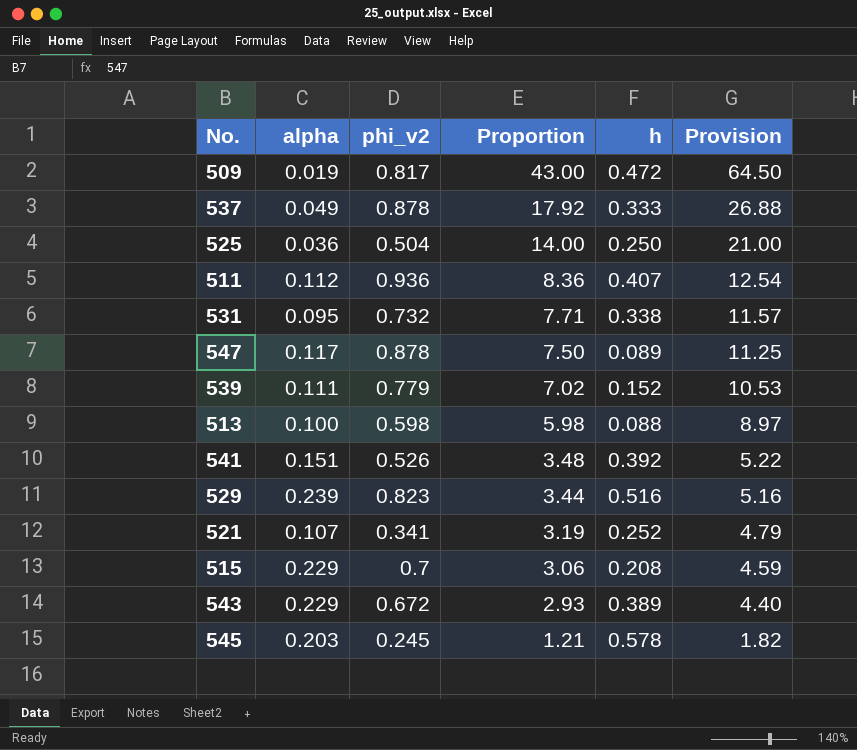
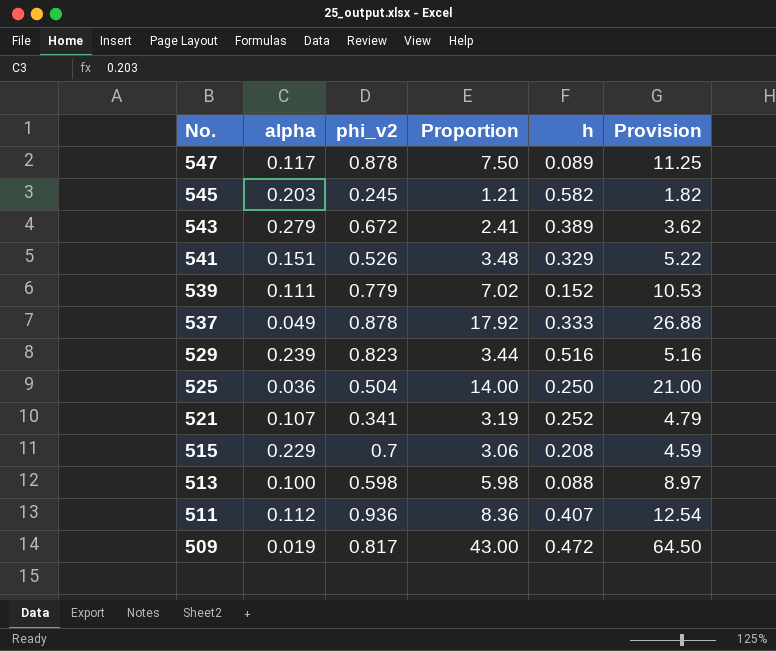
row order: Proportion descending -> No. descending
row 531: 0.095 | 0.732 | 7.71 | 0.338 | 11.57 -> none
545 | h: 0.578 -> 0.582
543 | alpha: 0.229 -> 0.279
543 | Proportion: 2.93 -> 2.41
543 | Provision: 4.40 -> 3.62
541 | h: 0.392 -> 0.329

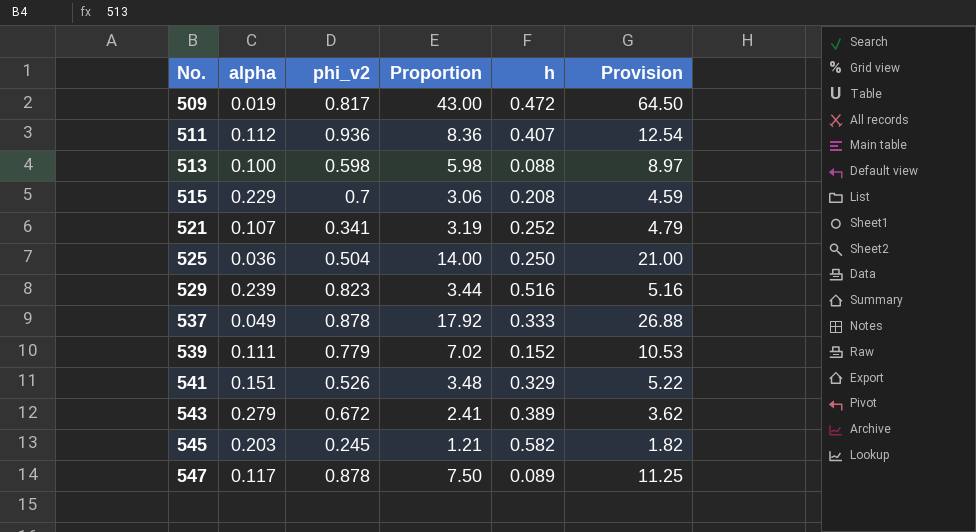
row order: No. descending -> No. ascending

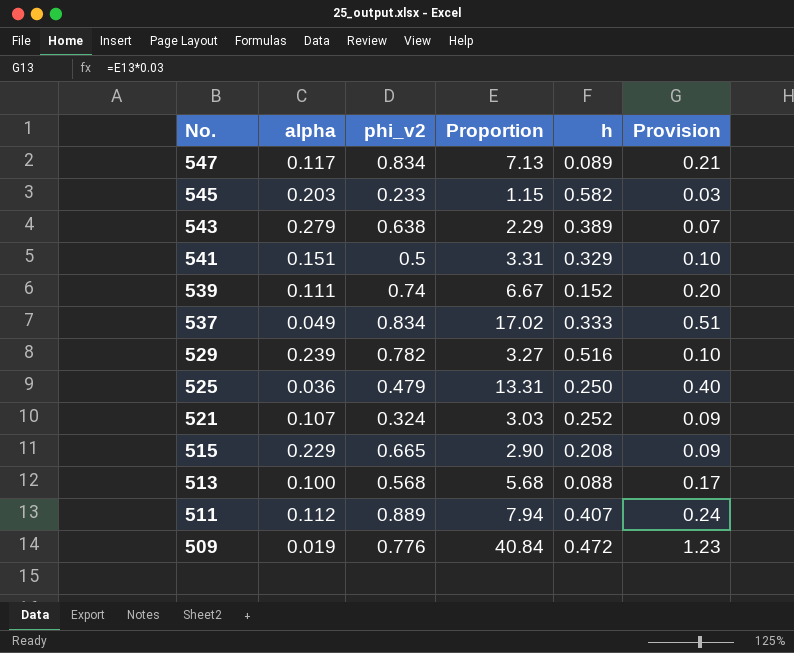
row order: No. ascending -> No. descending
column Provision | formula: [Proportion] * 1.5 -> [Proportion] * 0.03
547 | phi_v2: 0.878 -> 0.834
547 | Proportion: 7.50 -> 7.13
545 | phi_v2: 0.245 -> 0.233
545 | Proportion: 1.21 -> 1.15
543 | phi_v2: 0.672 -> 0.638
543 | Proportion: 2.41 -> 2.29
541 | phi_v2: 0.526 -> 0.5
541 | Proportion: 3.48 -> 3.31
539 | phi_v2: 0.779 -> 0.74
539 | Proportion: 7.02 -> 6.67
537 | phi_v2: 0.878 -> 0.834
537 | Proportion: 17.92 -> 17.02
529 | phi_v2: 0.823 -> 0.782
529 | Proportion: 3.44 -> 3.27
525 | phi_v2: 0.504 -> 0.479
525 | Proportion: 14.00 -> 13.31
521 | phi_v2: 0.341 -> 0.324
521 | Proportion: 3.19 -> 3.03
515 | phi_v2: 0.7 -> 0.665
515 | Proportion: 3.06 -> 2.90
513 | phi_v2: 0.598 -> 0.568
513 | Proportion: 5.98 -> 5.68
511 | phi_v2: 0.936 -> 0.889
511 | Proportion: 8.36 -> 7.94
509 | phi_v2: 0.817 -> 0.776
509 | Proportion: 43.00 -> 40.84

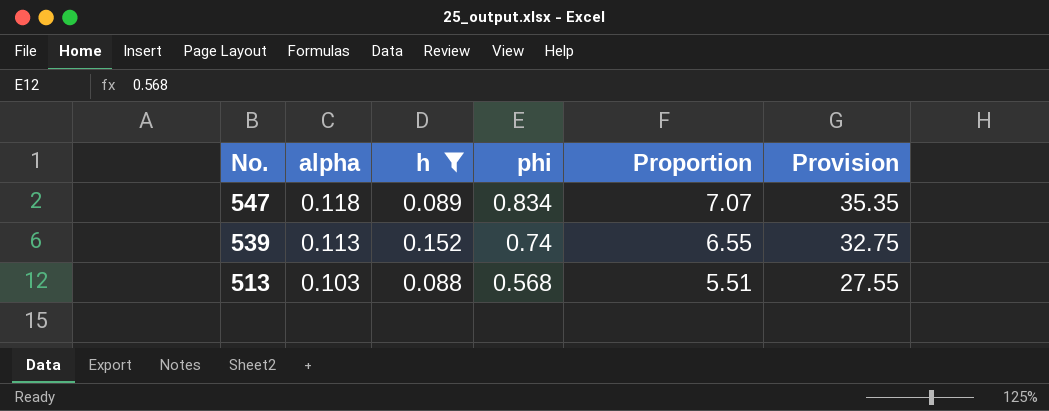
filter: none -> h <= 0.152
column h | position: 5 -> 3
column name: phi_v2 -> phi
column Provision | formula: [Proportion] * 0.03 -> [Proportion] * 5
547 | alpha: 0.117 -> 0.118
547 | Proportion: 7.13 -> 7.07
539 | alpha: 0.111 -> 0.113
539 | Proportion: 6.67 -> 6.55
513 | alpha: 0.100 -> 0.103
513 | Proportion: 5.68 -> 5.51

